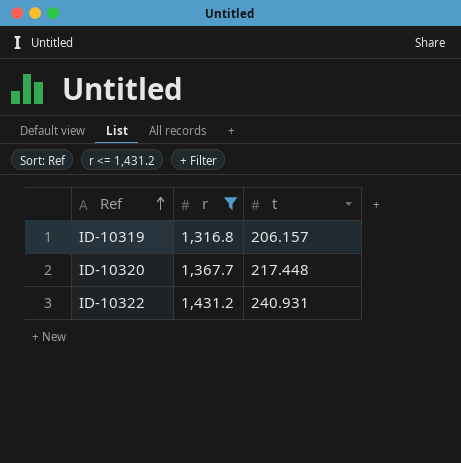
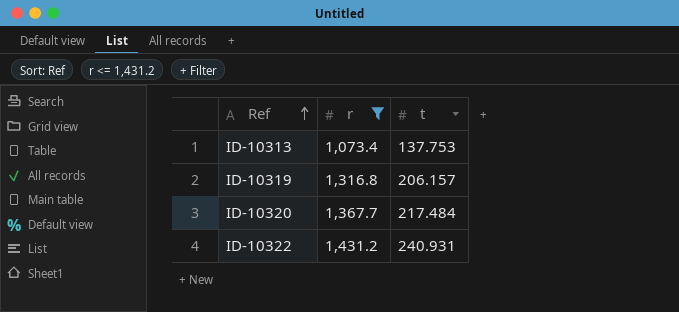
row ID-10313: none -> 1,073.4 | 137.753
ID-10320 | t: 217.448 -> 217.484

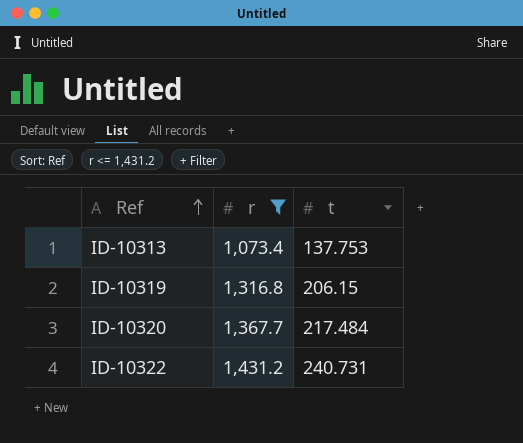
ID-10319 | t: 206.157 -> 206.15
ID-10322 | t: 240.931 -> 240.731

